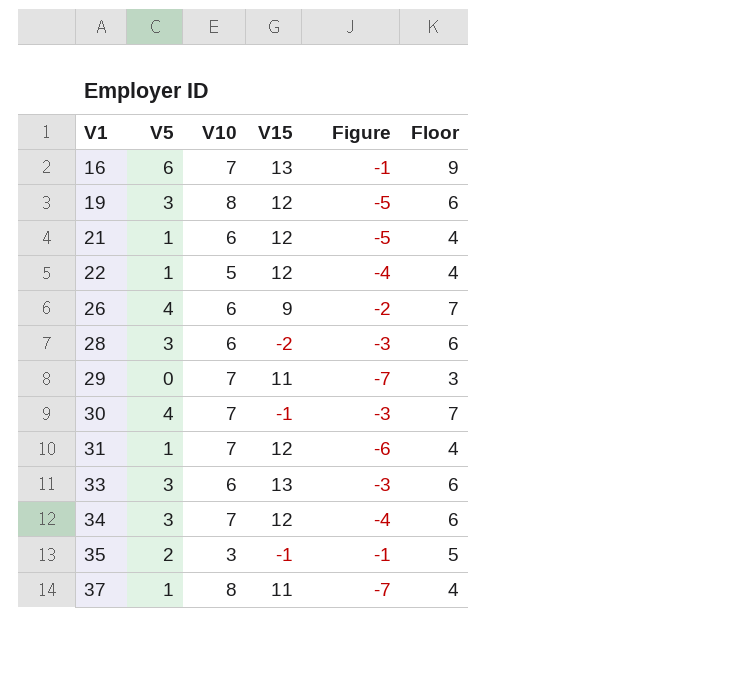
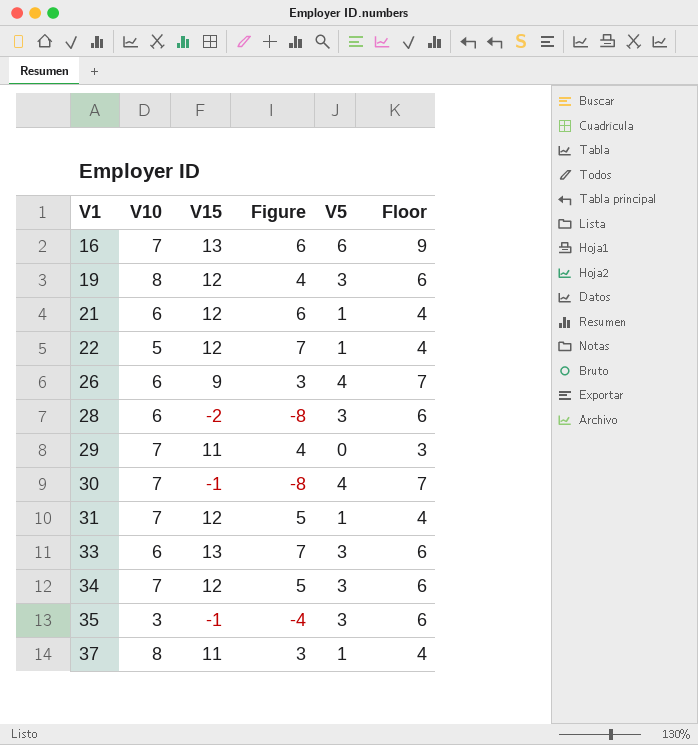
column Figure | formula: [V5] - [V10] -> [V15] - [V10]
column V5 | position: 2 -> 5
35 | V5: 2 -> 3
35 | Floor: 5 -> 6

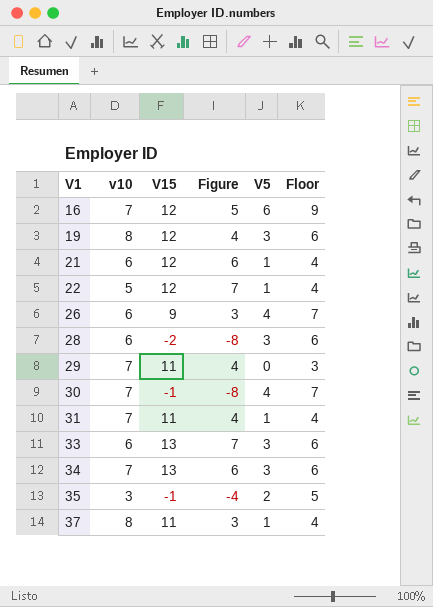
column name: V10 -> v10
16 | V15: 13 -> 12
16 | Figure: 6 -> 5
31 | V15: 12 -> 11
31 | Figure: 5 -> 4
34 | V15: 12 -> 13
34 | Figure: 5 -> 6
35 | V5: 3 -> 2
35 | Floor: 6 -> 5

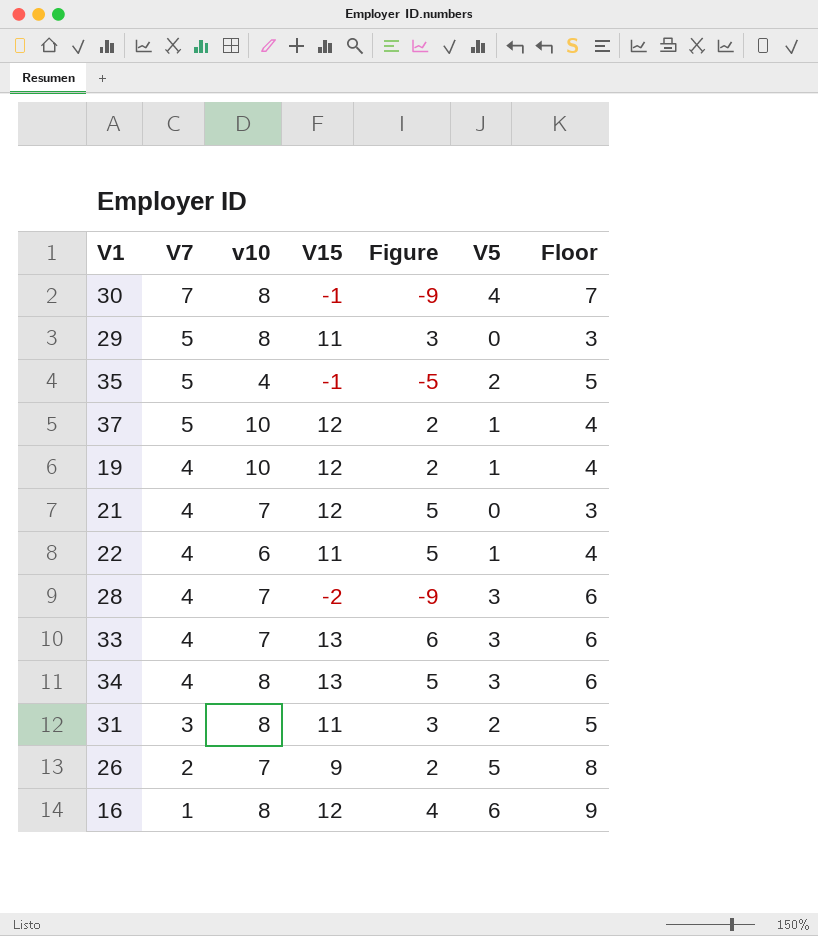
row order: V1 ascending -> V7 descending
column V7 | position: none -> 2
30 | v10: 7 -> 8
30 | Figure: -8 -> -9
29 | v10: 7 -> 8
29 | Figure: 4 -> 3
35 | v10: 3 -> 4
35 | Figure: -4 -> -5
37 | v10: 8 -> 10
37 | V15: 11 -> 12
37 | Figure: 3 -> 2
19 | v10: 8 -> 10
19 | Figure: 4 -> 2
19 | V5: 3 -> 1
19 | Floor: 6 -> 4
21 | v10: 6 -> 7
21 | Figure: 6 -> 5
21 | V5: 1 -> 0
21 | Floor: 4 -> 3
22 | v10: 5 -> 6
22 | V15: 12 -> 11
22 | Figure: 7 -> 5
28 | v10: 6 -> 7
28 | Figure: -8 -> -9
33 | v10: 6 -> 7
33 | Figure: 7 -> 6
34 | v10: 7 -> 8
34 | Figure: 6 -> 5
31 | v10: 7 -> 8
31 | Figure: 4 -> 3
31 | V5: 1 -> 2
31 | Floor: 4 -> 5
26 | v10: 6 -> 7
26 | Figure: 3 -> 2
26 | V5: 4 -> 5
26 | Floor: 7 -> 8
16 | v10: 7 -> 8
16 | Figure: 5 -> 4

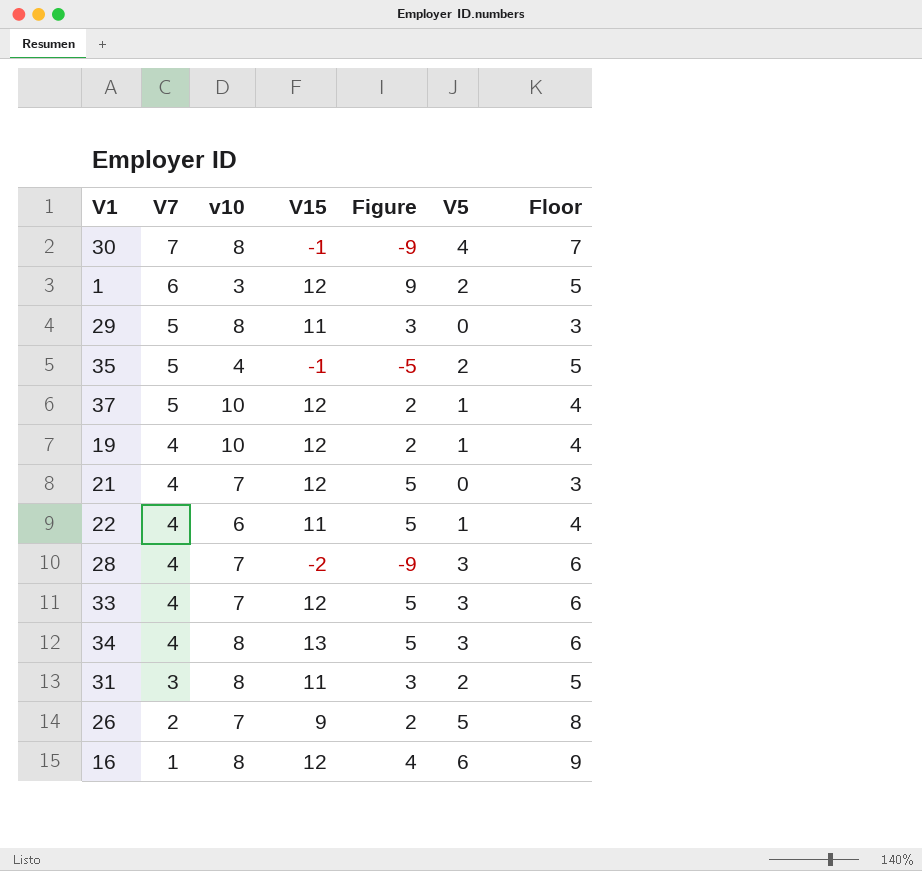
row 1: none -> 6 | 3 | 12 | 9 | 2 | 5
33 | V15: 13 -> 12
33 | Figure: 6 -> 5

